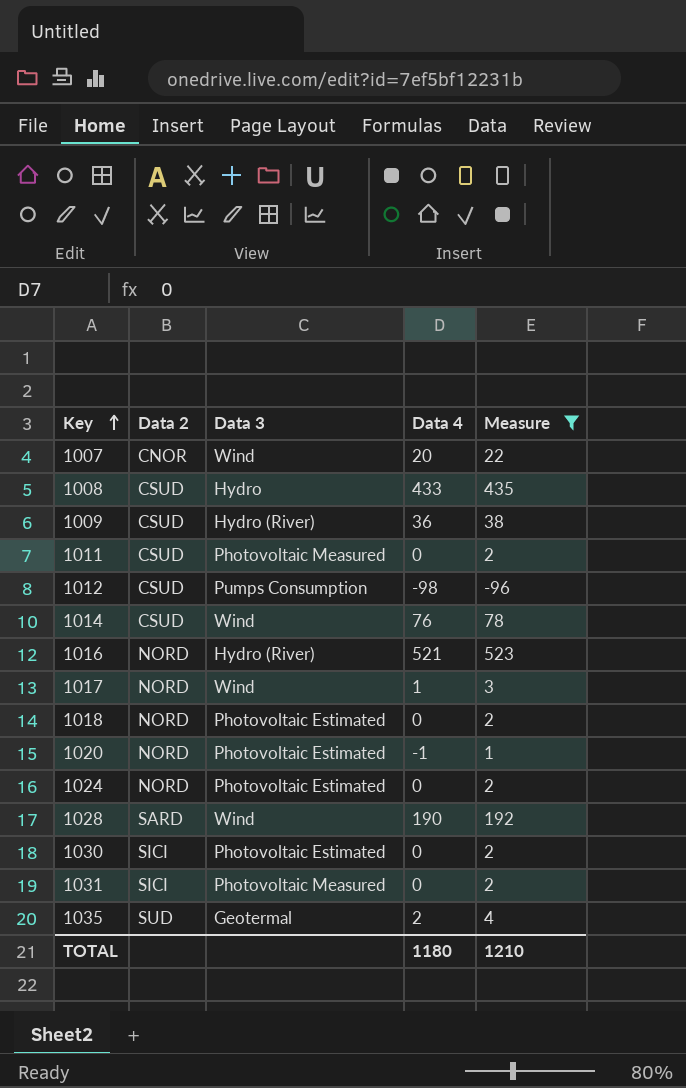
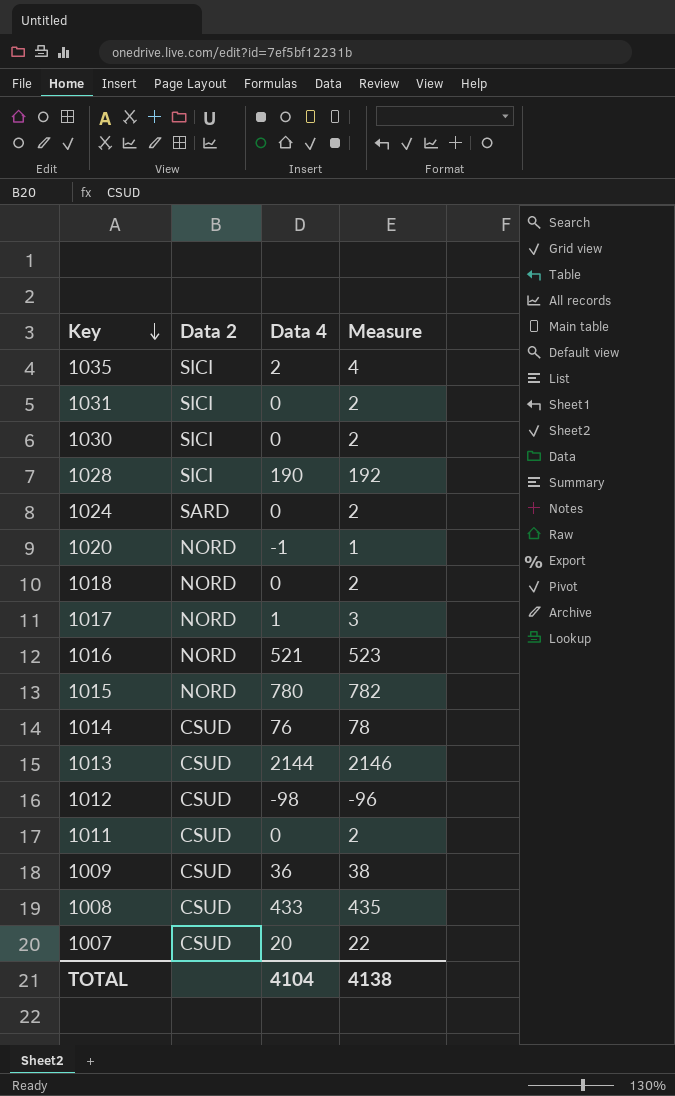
filter: Measure <= 523 -> none
row order: Key ascending -> Key descending
column Data 3 | position: 3 -> none
1035 | Data 2: SUD -> SICI
1028 | Data 2: SARD -> SICI
1024 | Data 2: NORD -> SARD
1007 | Data 2: CNOR -> CSUD
TOTAL | Data 4: 1180 -> 4104
TOTAL | Measure: 1210 -> 4138

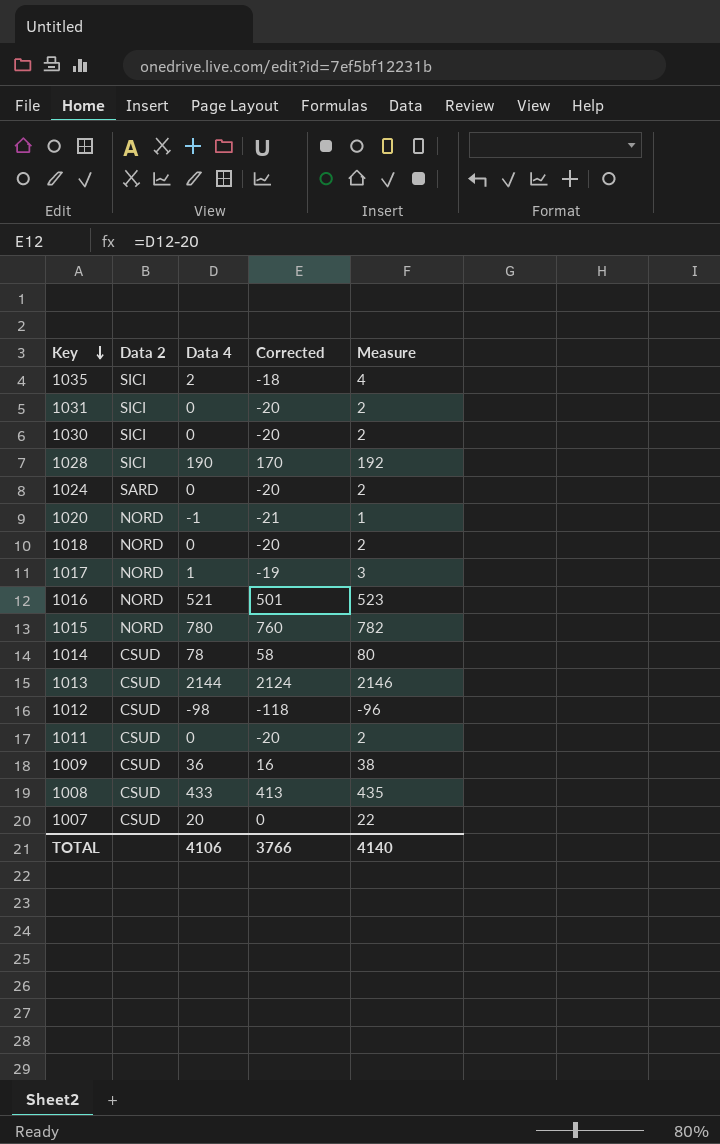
column Corrected | formula: none -> [Data 4] - 20
1014 | Data 4: 76 -> 78
1014 | Measure: 78 -> 80
TOTAL | Data 4: 4104 -> 4106
TOTAL | Measure: 4138 -> 4140

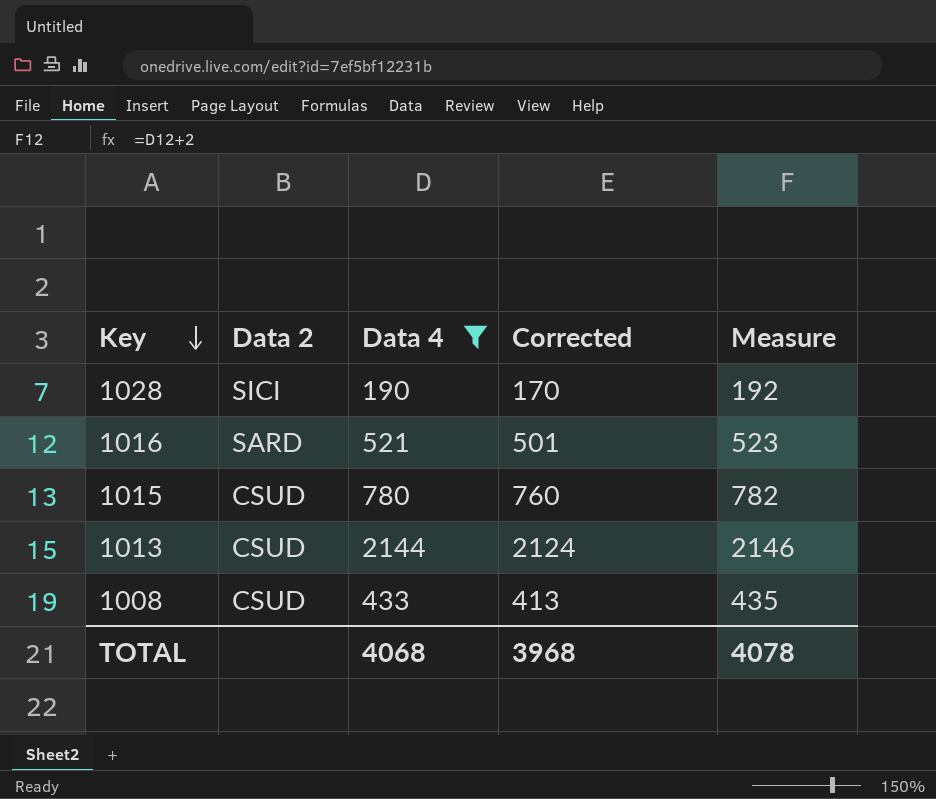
filter: none -> Data 4 >= 190
1016 | Data 2: NORD -> SARD
1015 | Data 2: NORD -> CSUD
TOTAL | Data 4: 4106 -> 4068
TOTAL | Corrected: 3766 -> 3968
TOTAL | Measure: 4140 -> 4078

